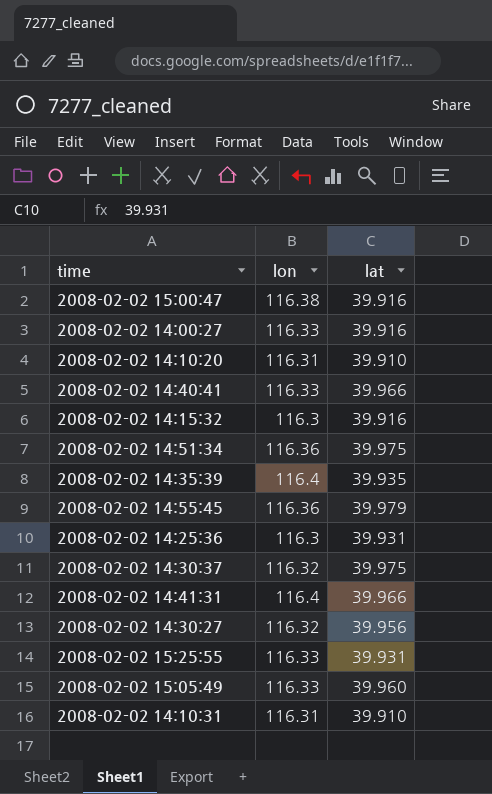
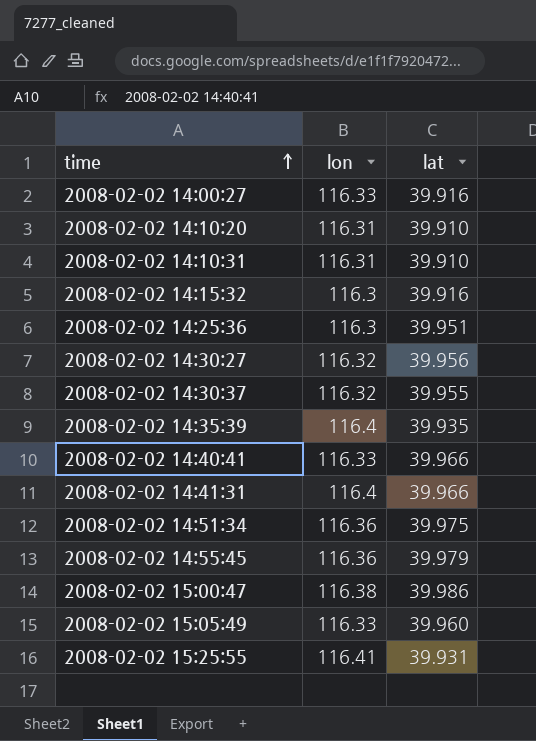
row order: none -> time ascending
2008-02-02 14:25:36 | lat: 39.931 -> 39.951
2008-02-02 14:30:37 | lat: 39.975 -> 39.955
2008-02-02 15:00:47 | lat: 39.916 -> 39.986
2008-02-02 15:25:55 | lon: 116.33 -> 116.41

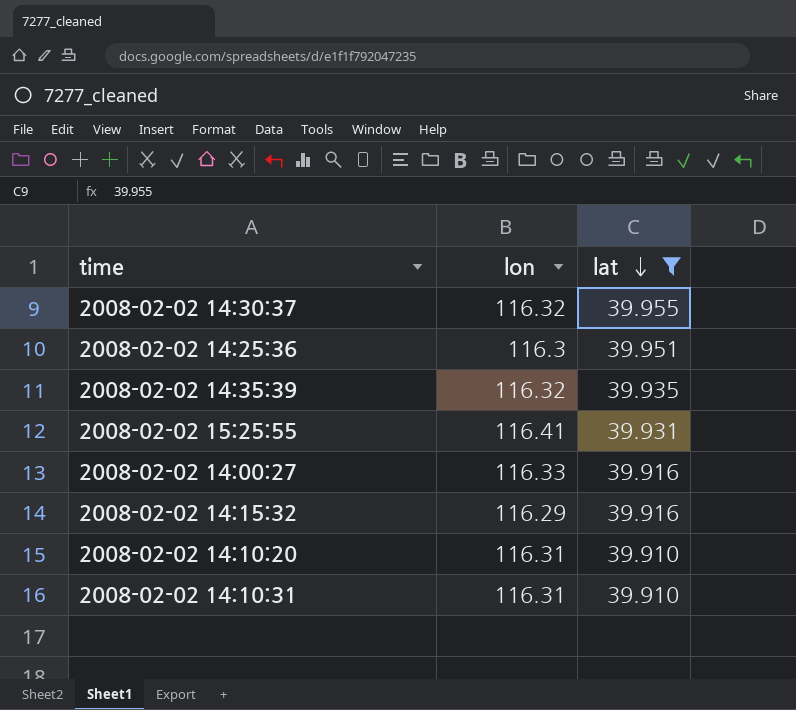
filter: none -> lat <= 39.955
row order: time ascending -> lat descending
2008-02-02 14:35:39 | lon: 116.4 -> 116.32
2008-02-02 14:15:32 | lon: 116.3 -> 116.29

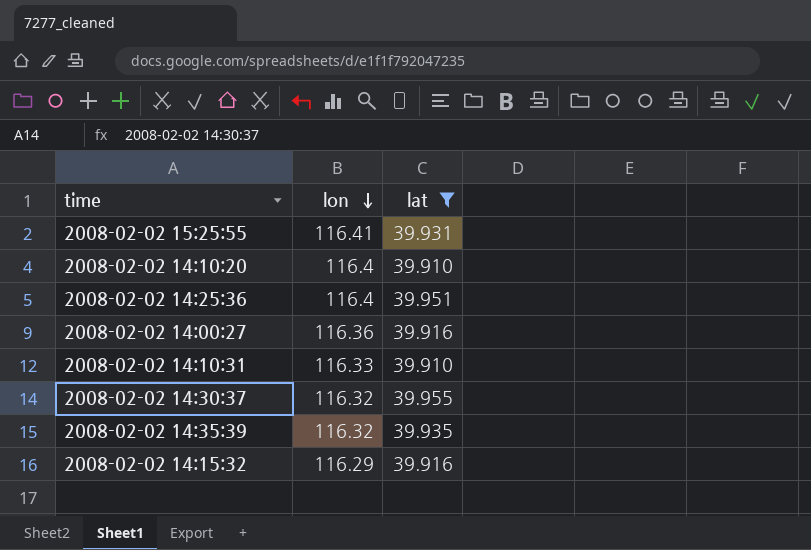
row order: lat descending -> lon descending
2008-02-02 14:10:20 | lon: 116.31 -> 116.4
2008-02-02 14:25:36 | lon: 116.3 -> 116.4
2008-02-02 14:00:27 | lon: 116.33 -> 116.36
2008-02-02 14:10:31 | lon: 116.31 -> 116.33

